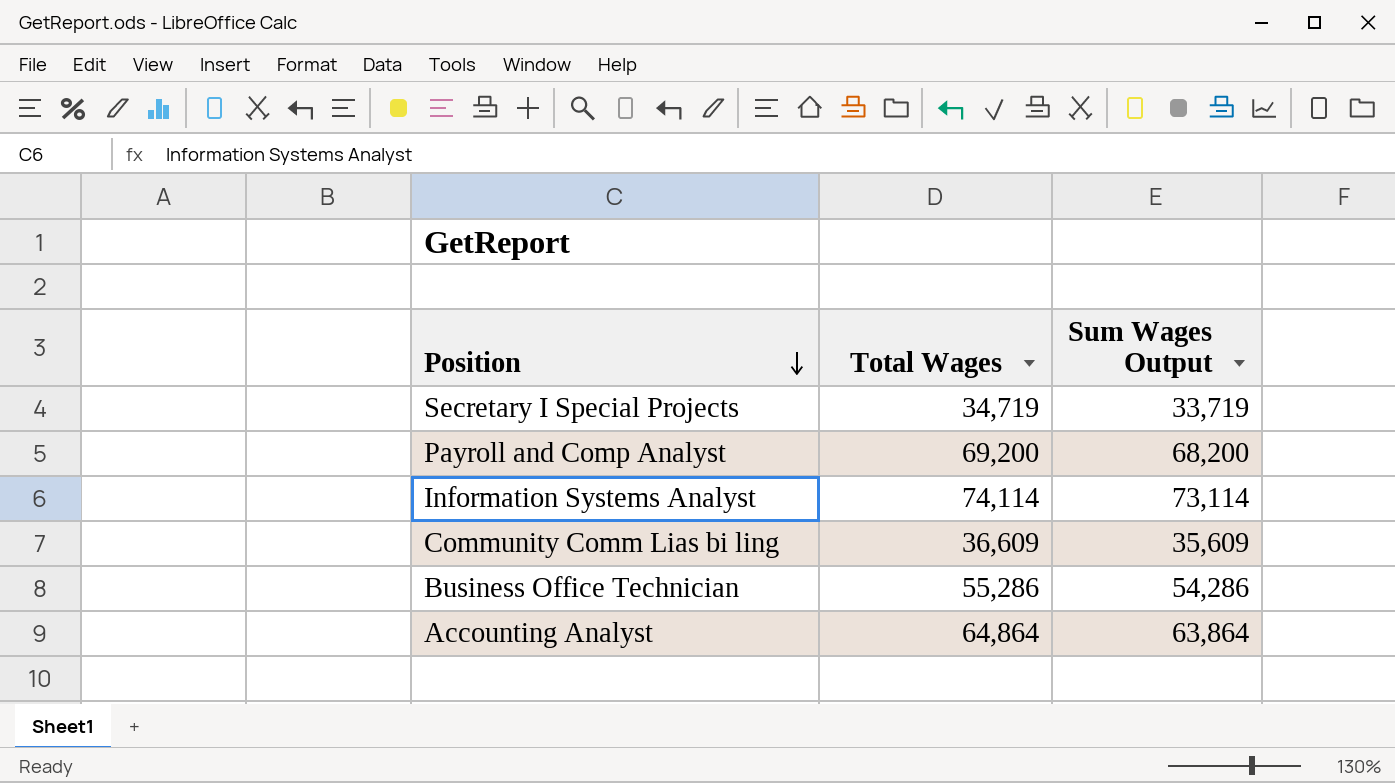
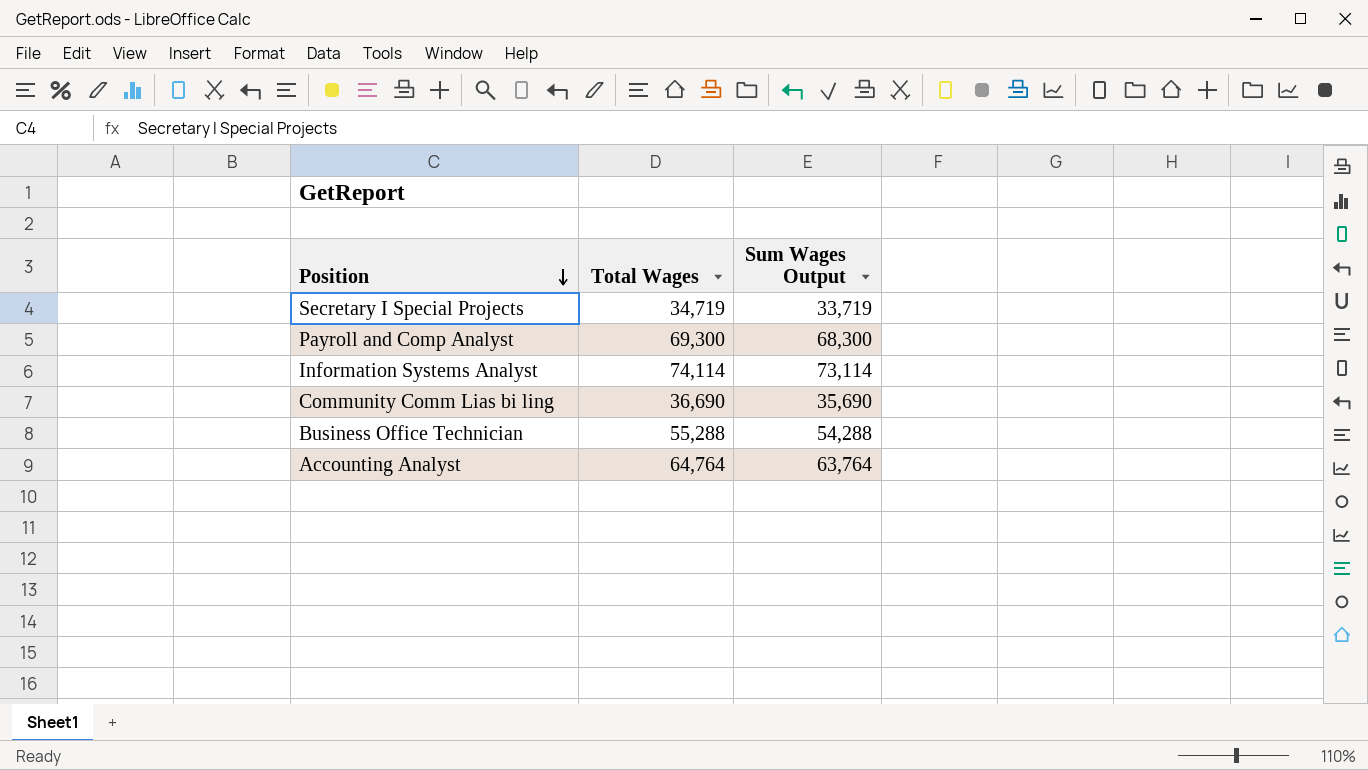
Payroll and Comp Analyst | Total Wages: 69,200 -> 69,300
Payroll and Comp Analyst | Sum Wages Output: 68,200 -> 68,300
Community Comm Lias bi ling | Total Wages: 36,609 -> 36,690
Community Comm Lias bi ling | Sum Wages Output: 35,609 -> 35,690
Business Office Technician | Total Wages: 55,286 -> 55,288
Business Office Technician | Sum Wages Output: 54,286 -> 54,288
Accounting Analyst | Total Wages: 64,864 -> 64,764
Accounting Analyst | Sum Wages Output: 63,864 -> 63,764

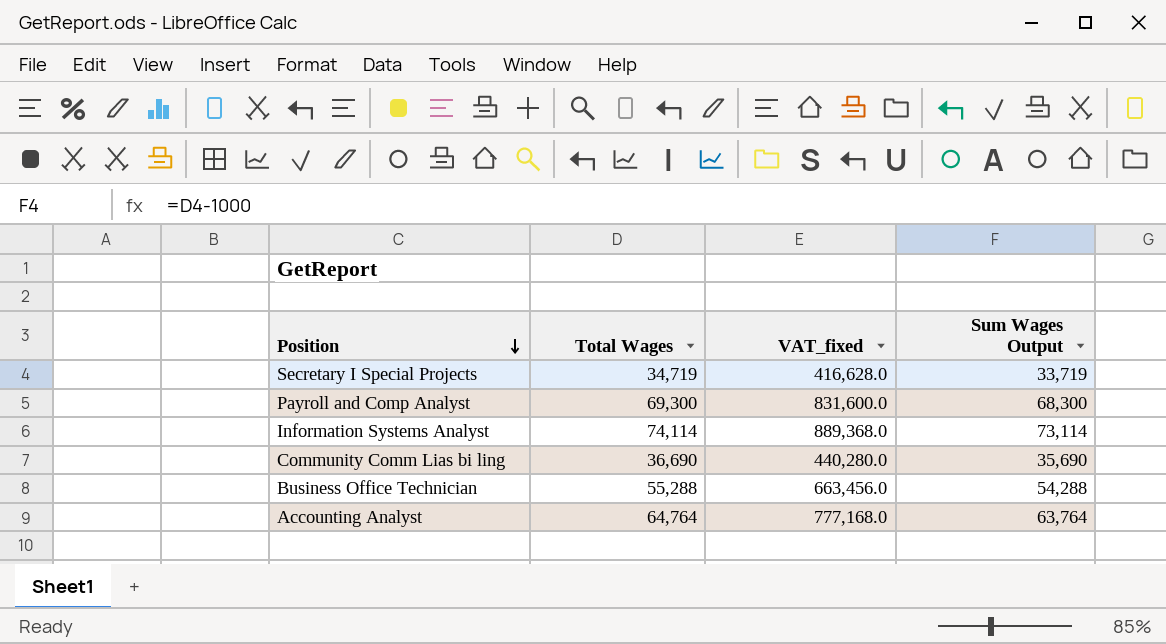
column VAT_fixed | formula: none -> [Total Wages] * 12

